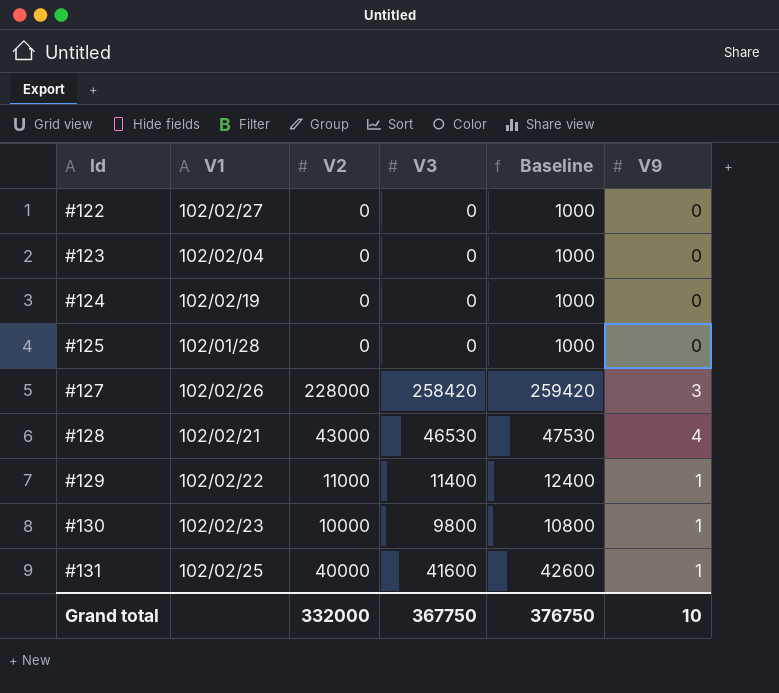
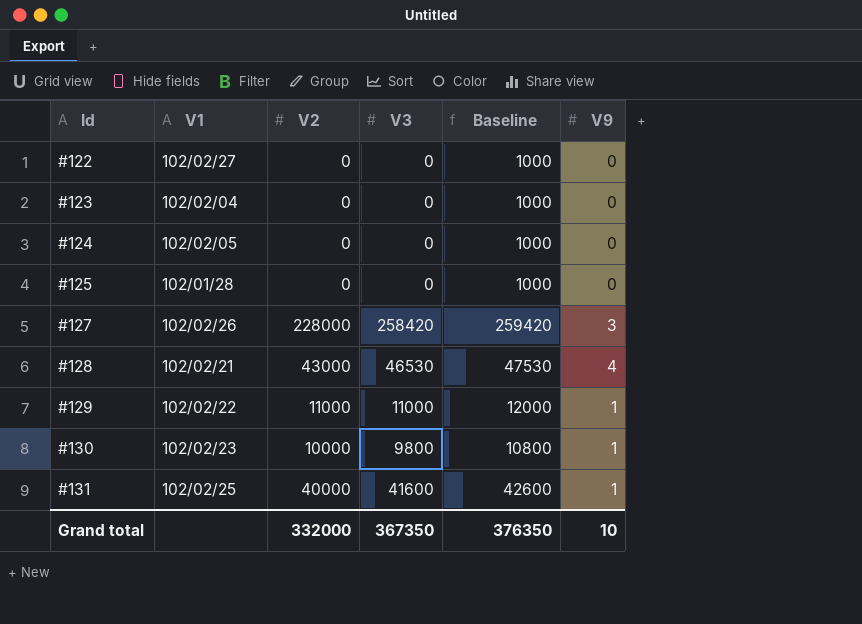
#124 | V1: 102/02/19 -> 102/02/05
#129 | V3: 11400 -> 11000
#129 | Baseline: 12400 -> 12000
Grand total | V3: 367750 -> 367350
Grand total | Baseline: 376750 -> 376350

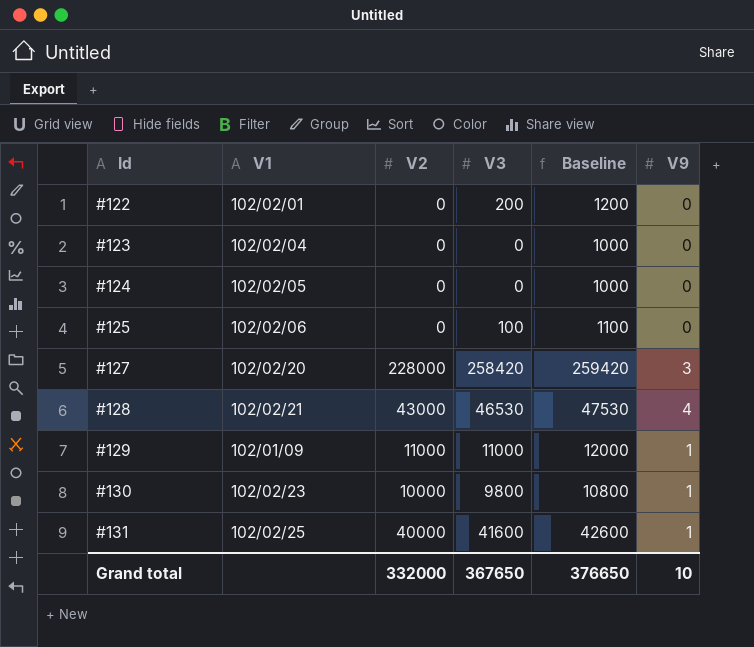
#122 | V1: 102/02/27 -> 102/02/01
#122 | V3: 0 -> 200
#122 | Baseline: 1000 -> 1200
#125 | V1: 102/01/28 -> 102/02/06
#125 | V3: 0 -> 100
#125 | Baseline: 1000 -> 1100
#127 | V1: 102/02/26 -> 102/02/20
#129 | V1: 102/02/22 -> 102/01/09
Grand total | V3: 367350 -> 367650
Grand total | Baseline: 376350 -> 376650

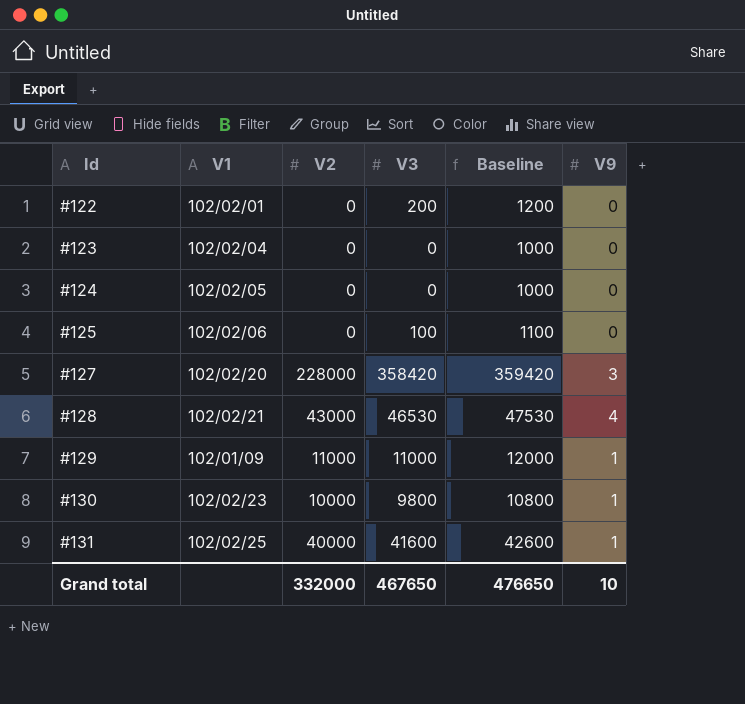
#127 | V3: 258420 -> 358420
#127 | Baseline: 259420 -> 359420
Grand total | V3: 367650 -> 467650
Grand total | Baseline: 376650 -> 476650

